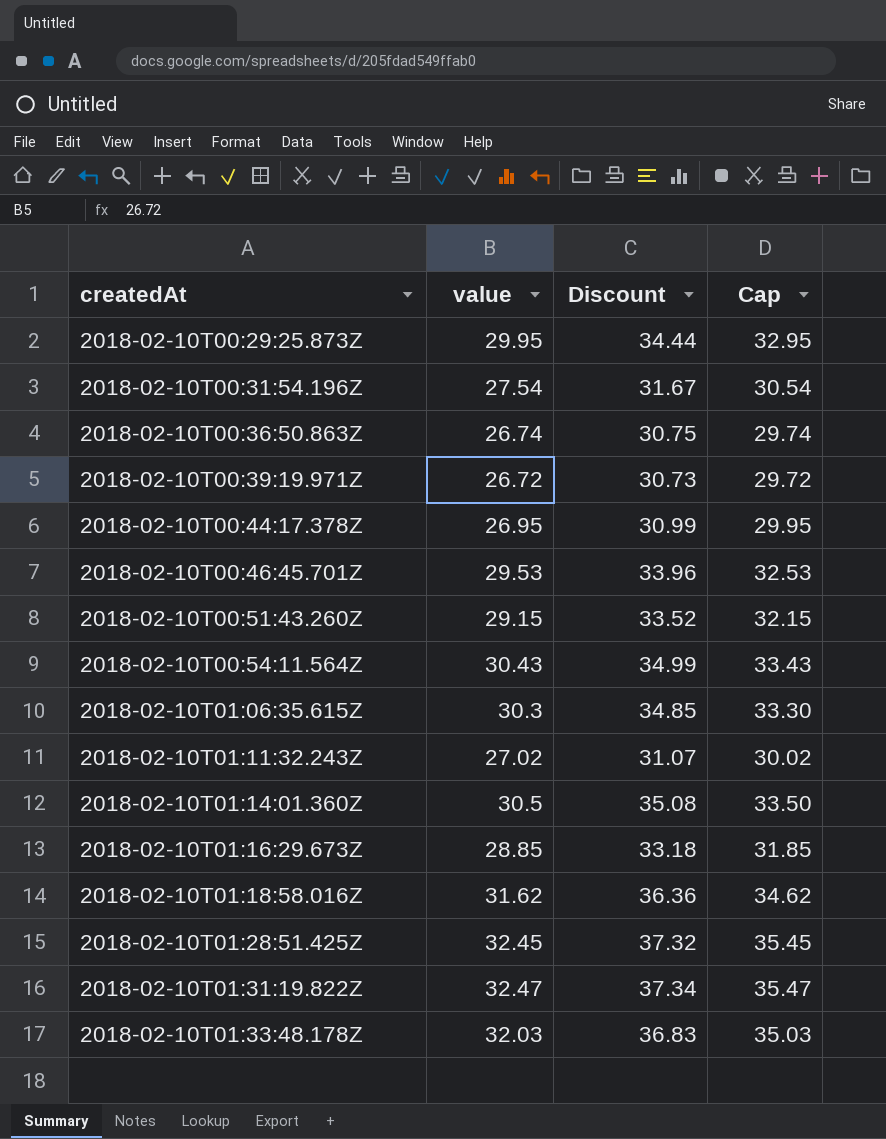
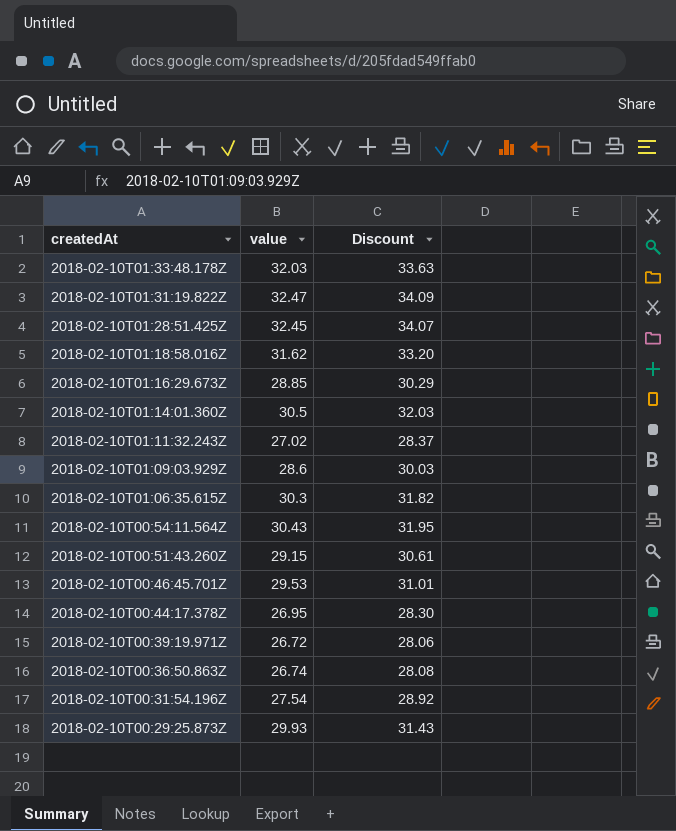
row order: createdAt ascending -> createdAt descending
column Cap | formula: [value] + 3 -> none
column Discount | formula: [value] * 1.15 -> [value] * 1.05
row 2018-02-10T01:09:03.929Z: none -> 28.6 | 30.03
2018-02-10T00:29:25.873Z | value: 29.95 -> 29.93

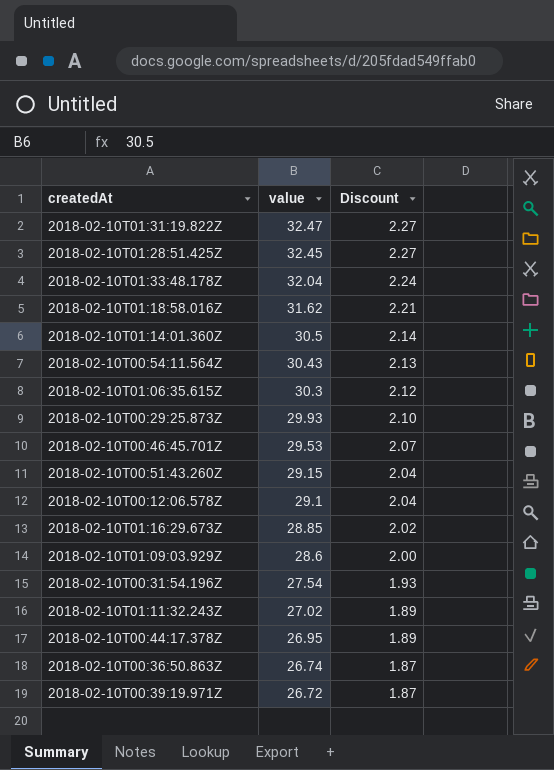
row order: createdAt descending -> value descending
column Discount | formula: [value] * 1.05 -> [value] * 0.07
2018-02-10T01:33:48.178Z | value: 32.03 -> 32.04
row 2018-02-10T00:12:06.578Z: none -> 29.1 | 2.04

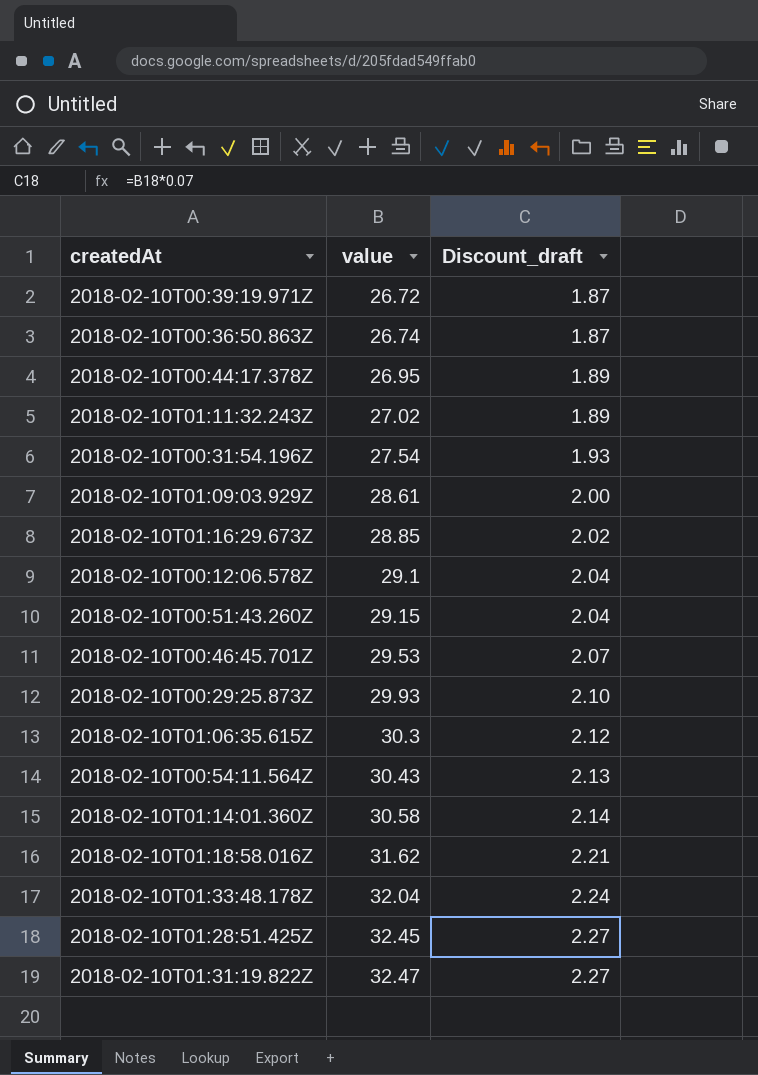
row order: value descending -> value ascending
column name: Discount -> Discount_draft
2018-02-10T01:09:03.929Z | value: 28.6 -> 28.61
2018-02-10T01:14:01.360Z | value: 30.5 -> 30.58

